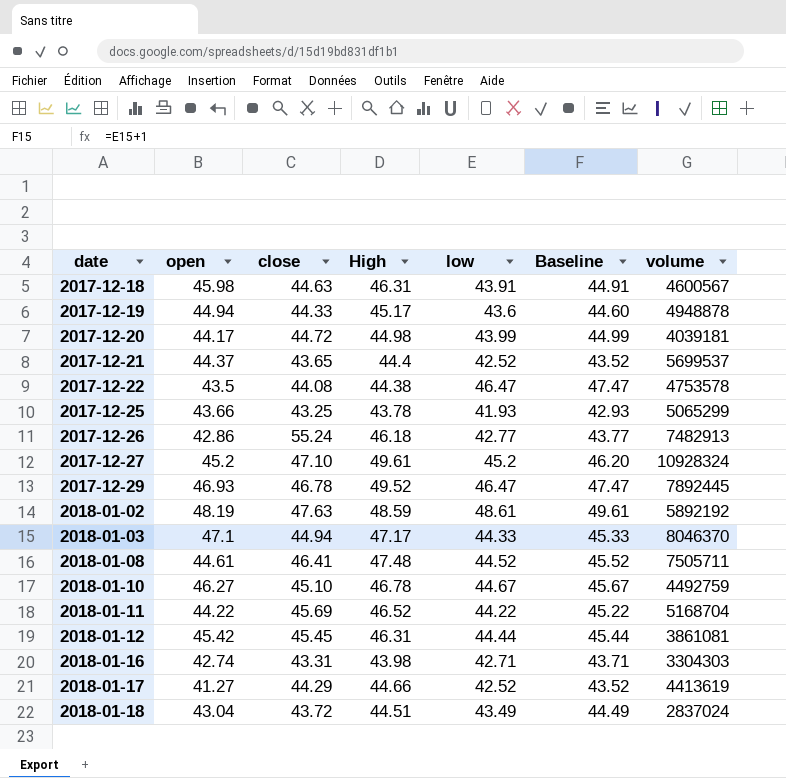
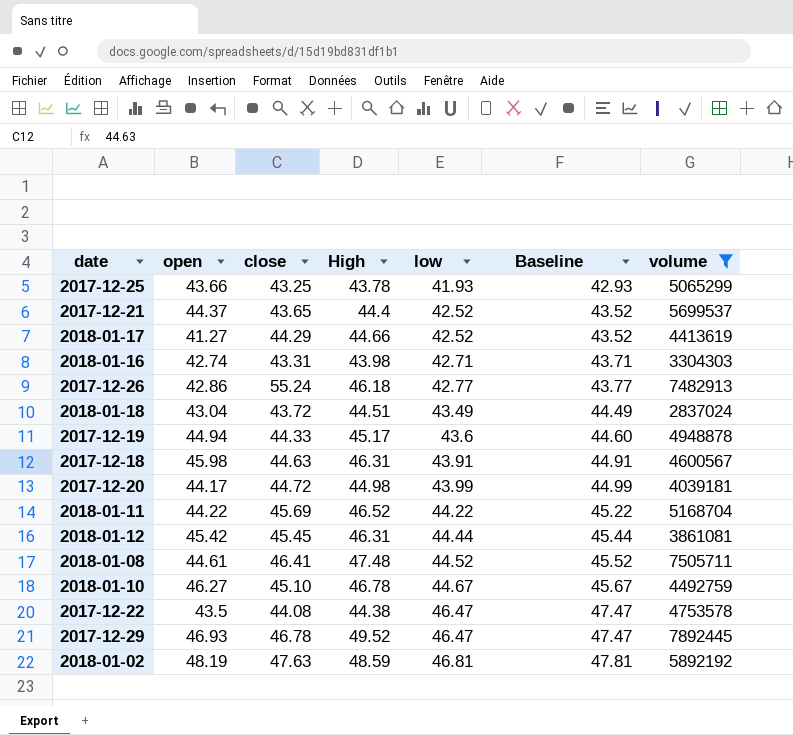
filter: none -> volume <= 7892445
row order: date ascending -> low ascending
2018-01-02 | low: 48.61 -> 46.81
2018-01-02 | Baseline: 49.61 -> 47.81

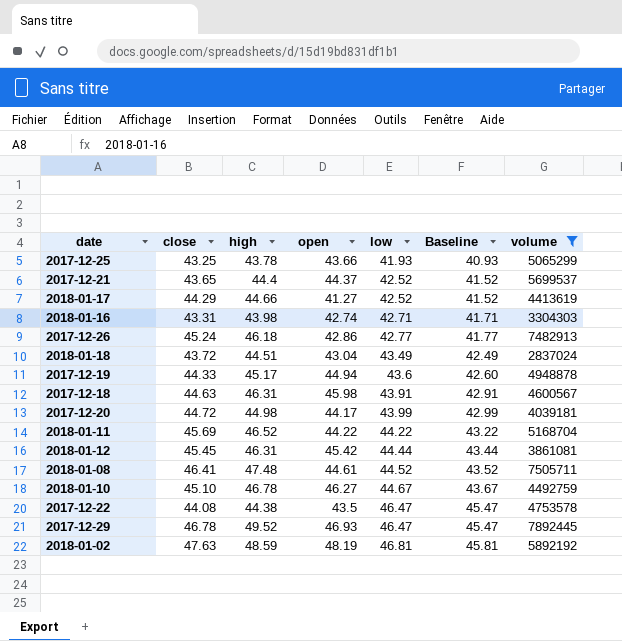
column name: High -> high
column open | position: 2 -> 4
column Baseline | formula: [low] + 1 -> [low] - 1
2017-12-26 | close: 55.24 -> 45.24

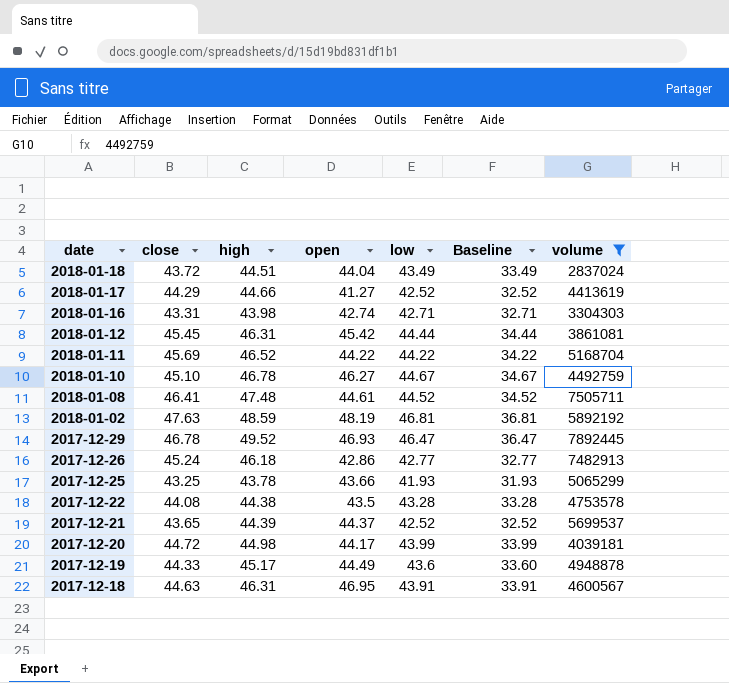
row order: low ascending -> date descending
column Baseline | formula: [low] - 1 -> [low] - 10
2018-01-18 | open: 43.04 -> 44.04
2017-12-22 | low: 46.47 -> 43.28
2017-12-21 | high: 44.4 -> 44.39
2017-12-19 | open: 44.94 -> 44.49
2017-12-18 | open: 45.98 -> 46.95

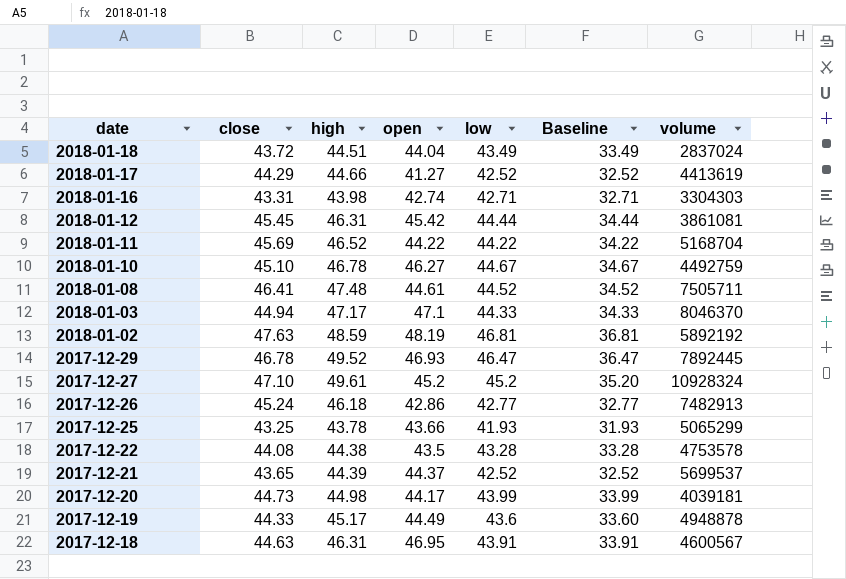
filter: volume <= 7892445 -> none
2017-12-20 | close: 44.72 -> 44.73

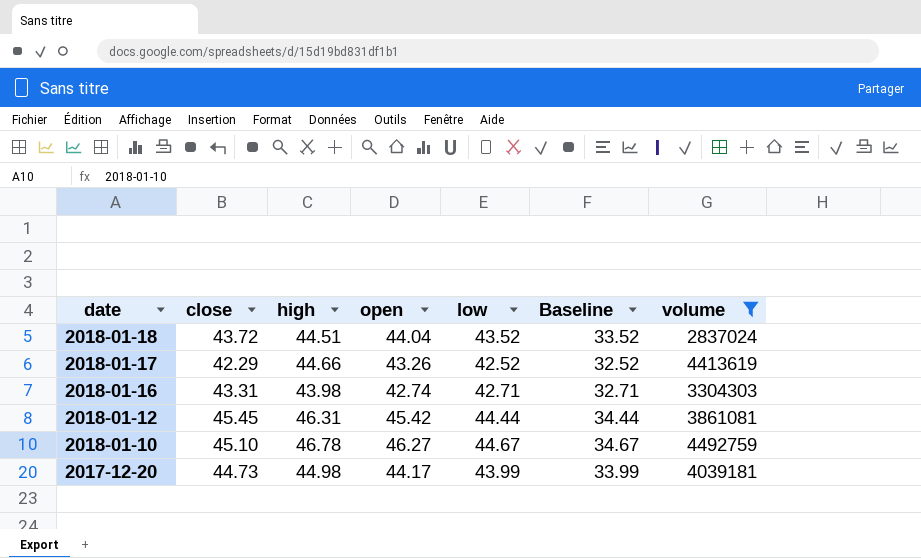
filter: none -> volume <= 4492759
2018-01-18 | low: 43.49 -> 43.52
2018-01-18 | Baseline: 33.49 -> 33.52
2018-01-17 | close: 44.29 -> 42.29
2018-01-17 | open: 41.27 -> 43.26

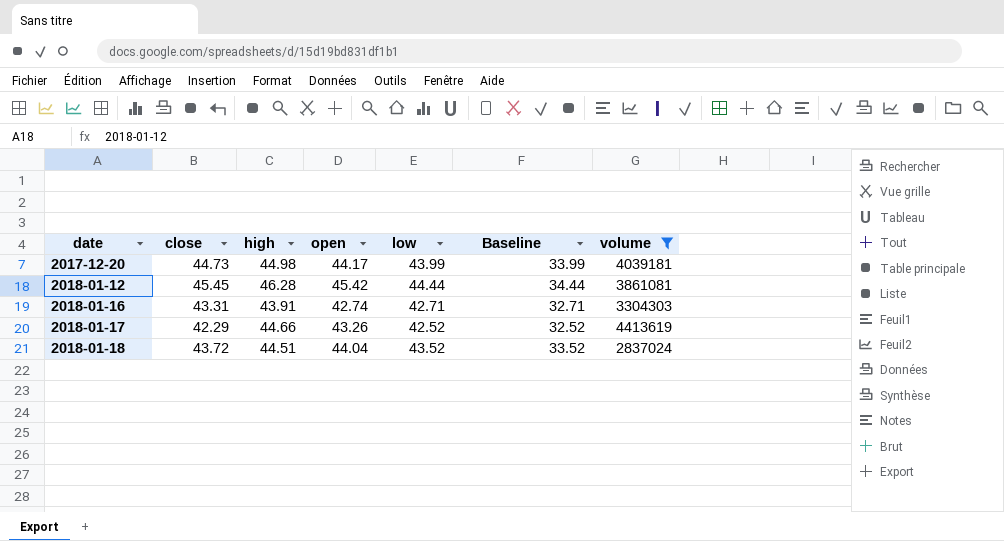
row order: date descending -> date ascending
row 2018-01-10: 45.10 | 46.78 | 46.27 | 44.67 | 34.67 | 4492759 -> none
2018-01-12 | high: 46.31 -> 46.28
2018-01-16 | high: 43.98 -> 43.91

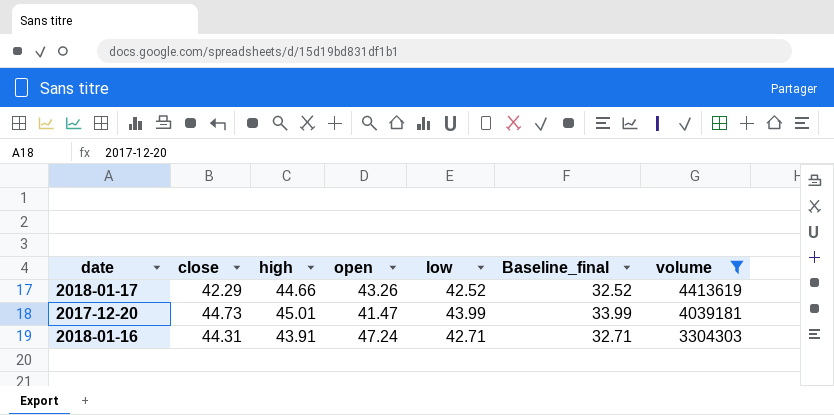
row order: date ascending -> volume descending
column name: Baseline -> Baseline_final
row 2018-01-12: 45.45 | 46.28 | 45.42 | 44.44 | 34.44 | 3861081 -> none
row 2018-01-18: 43.72 | 44.51 | 44.04 | 43.52 | 33.52 | 2837024 -> none
2017-12-20 | high: 44.98 -> 45.01
2017-12-20 | open: 44.17 -> 41.47
2018-01-16 | close: 43.31 -> 44.31
2018-01-16 | open: 42.74 -> 47.24

